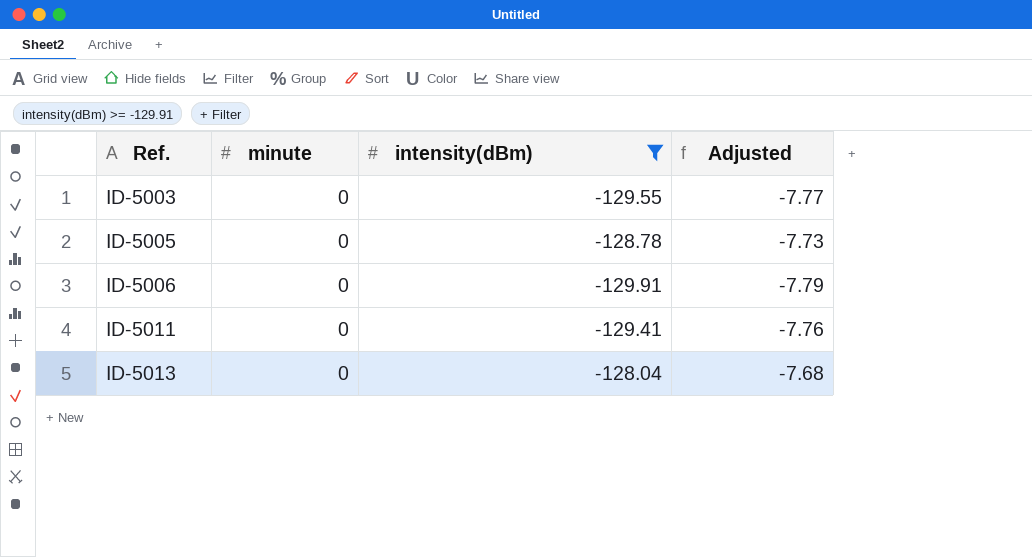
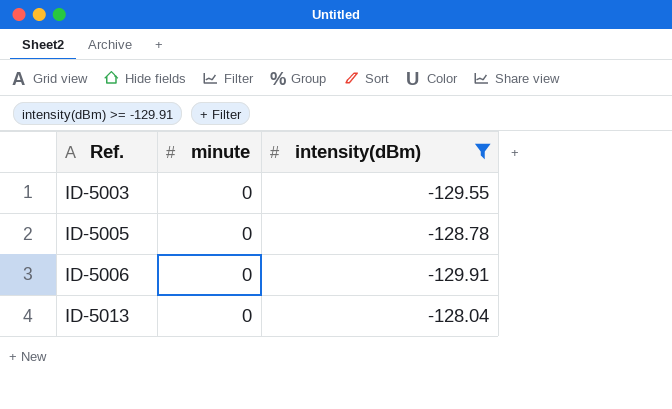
column Adjusted | formula: [intensity(dBm)] * 0.06 -> none
row ID-5011: 0 | -129.41 | -7.76 -> none

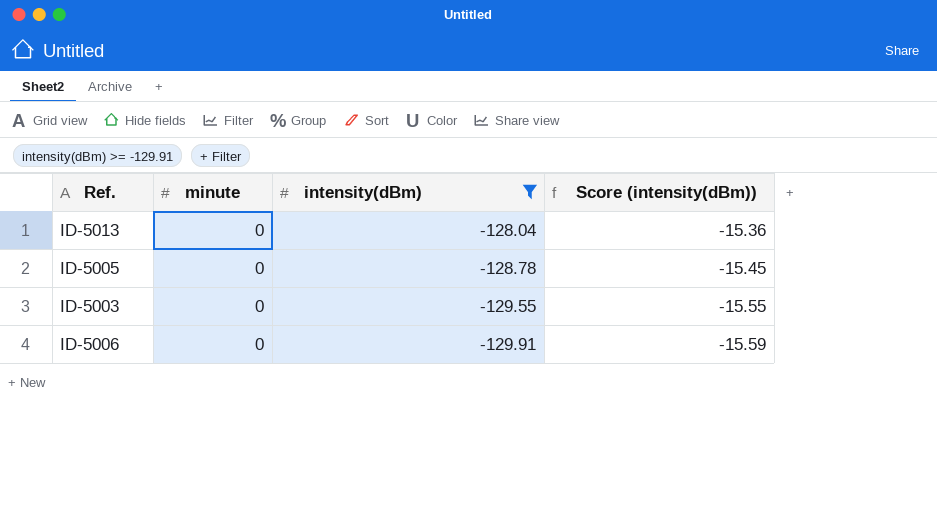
row order: Ref. ascending -> intensity(dBm) descending
column Score (intensity(dBm)) | formula: none -> [intensity(dBm)] * 0.12

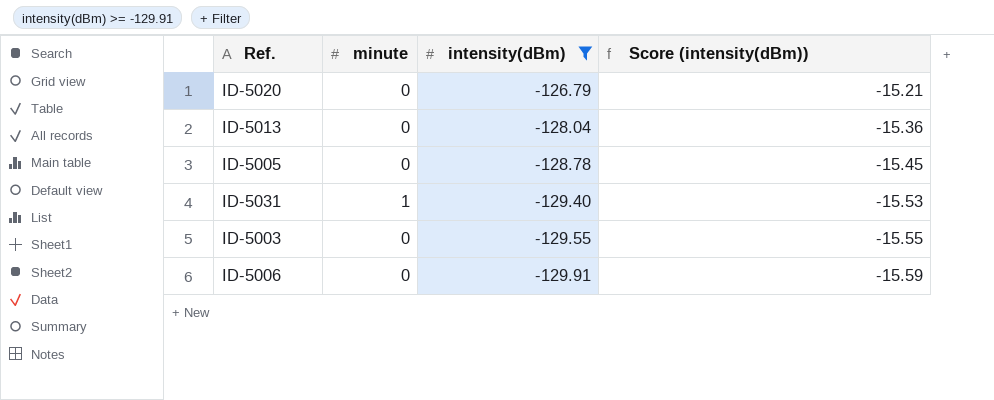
row ID-5020: none -> 0 | -126.79 | -15.21
row ID-5031: none -> 1 | -129.40 | -15.53

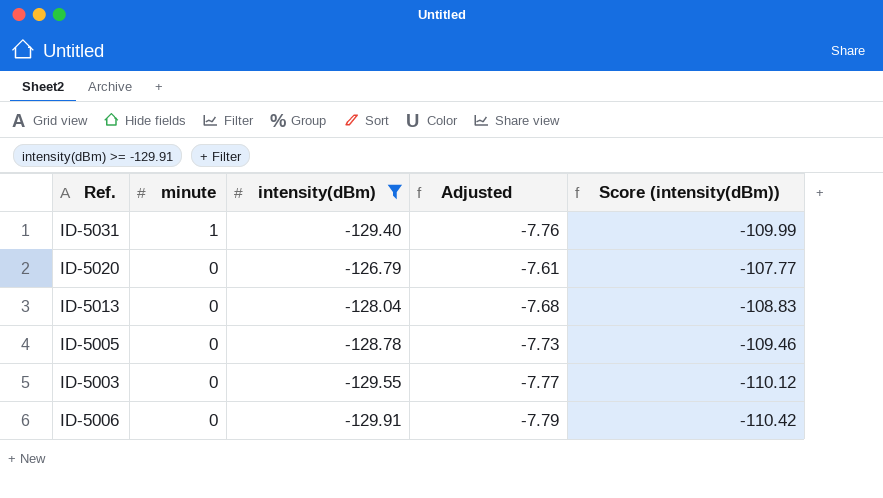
row order: intensity(dBm) descending -> minute descending
column Adjusted | formula: none -> [intensity(dBm)] * 0.06
column Score (intensity(dBm)) | formula: [intensity(dBm)] * 0.12 -> [intensity(dBm)] * 0.85

